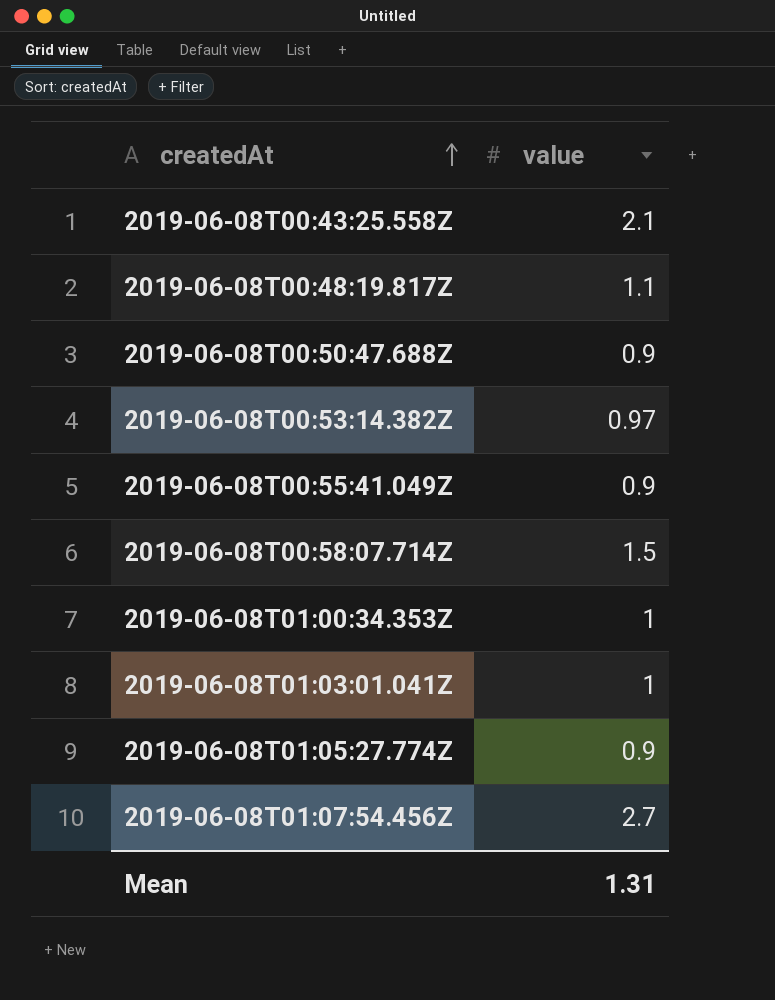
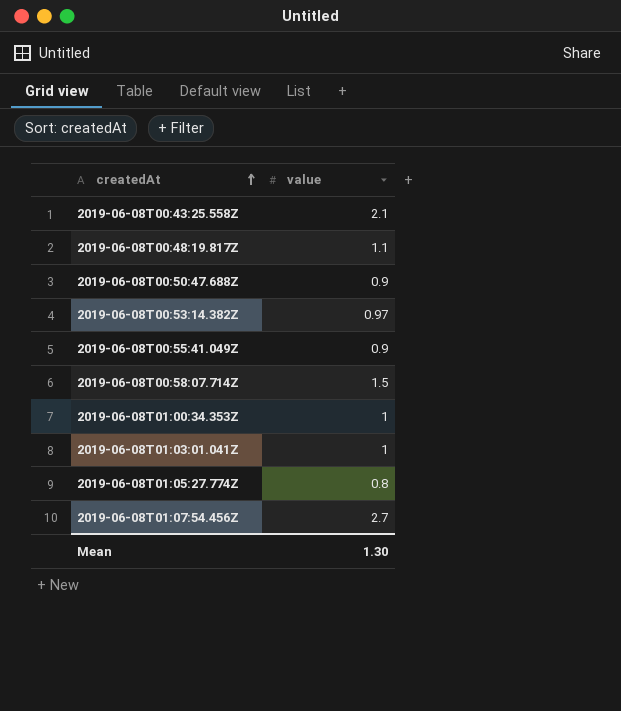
2019-06-08T01:05:27.774Z | value: 0.9 -> 0.8
Mean | value: 1.31 -> 1.30

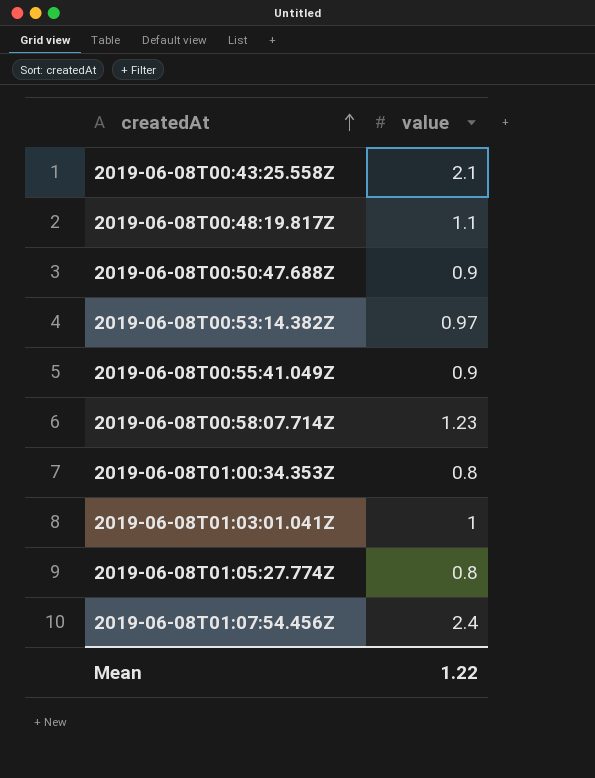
2019-06-08T00:58:07.714Z | value: 1.5 -> 1.23
2019-06-08T01:00:34.353Z | value: 1 -> 0.8
2019-06-08T01:07:54.456Z | value: 2.7 -> 2.4
Mean | value: 1.30 -> 1.22

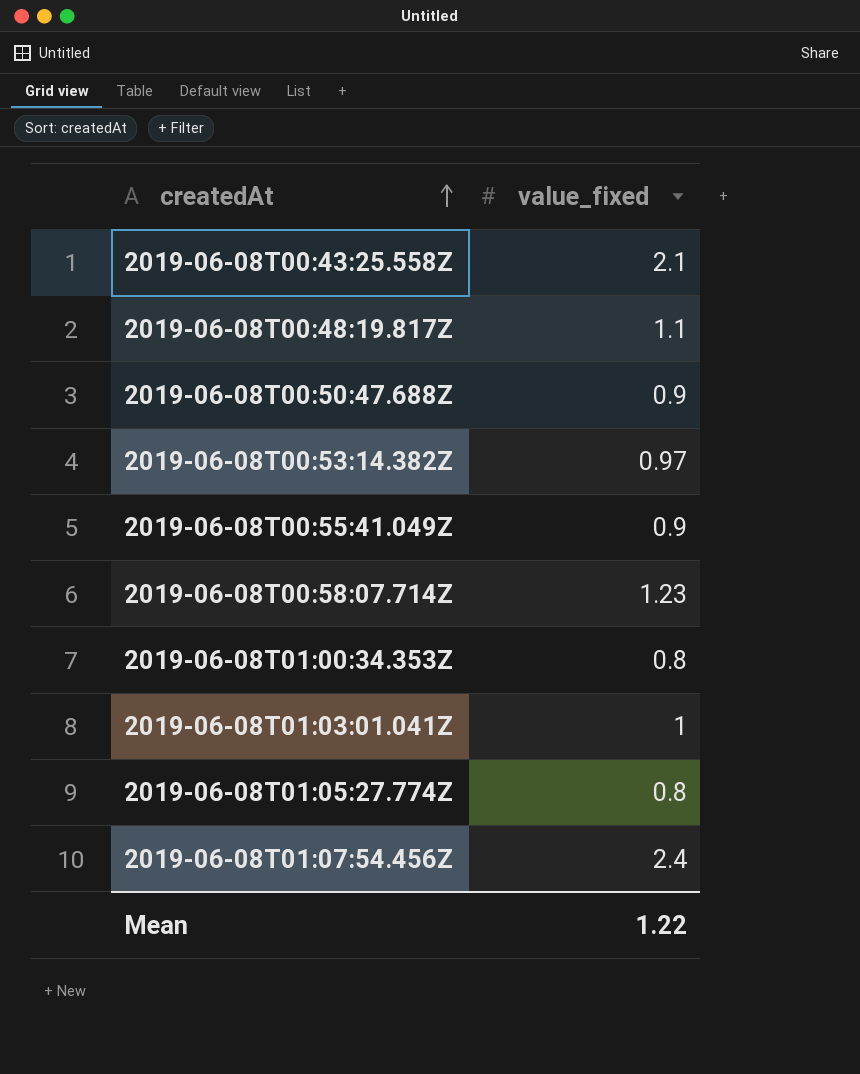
column name: value -> value_fixed

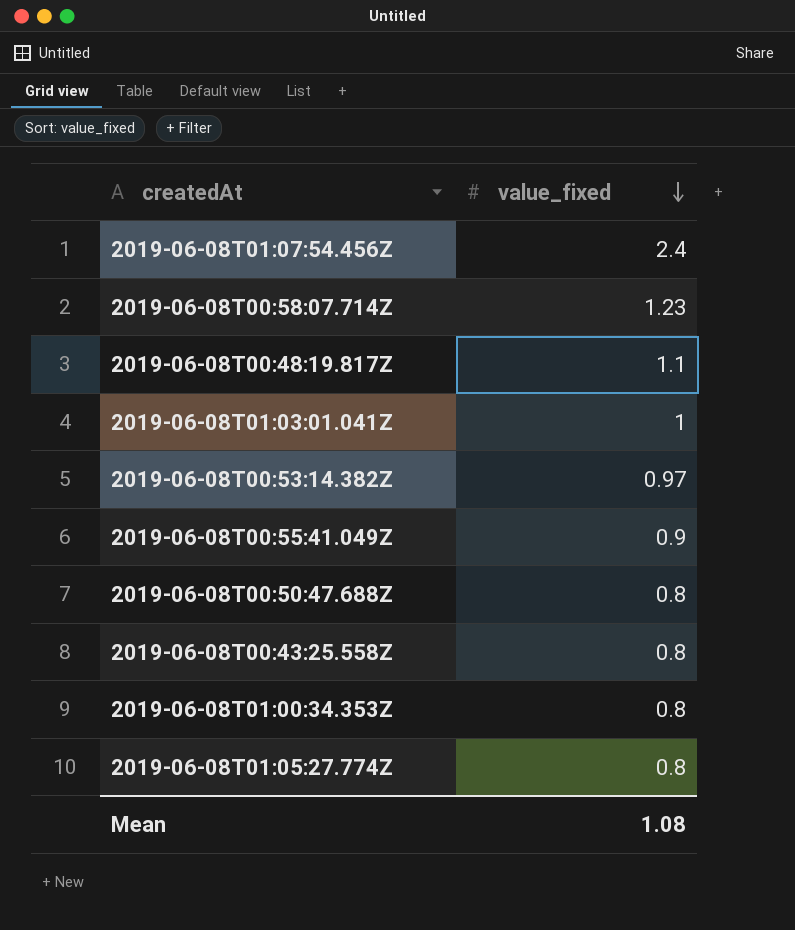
row order: createdAt ascending -> value_fixed descending
2019-06-08T00:50:47.688Z | value_fixed: 0.9 -> 0.8
2019-06-08T00:43:25.558Z | value_fixed: 2.1 -> 0.8
Mean | value_fixed: 1.22 -> 1.08

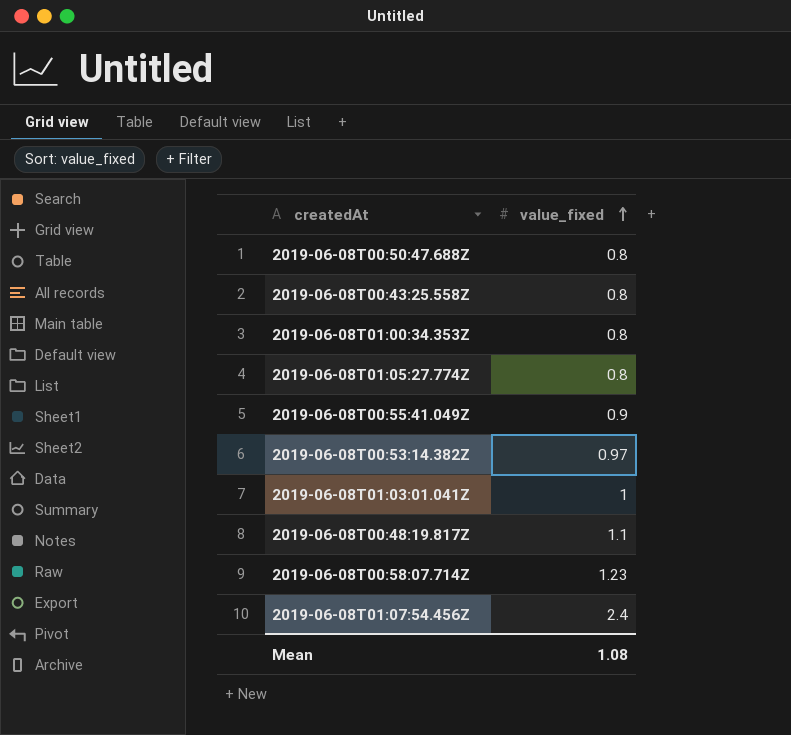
row order: value_fixed descending -> value_fixed ascending

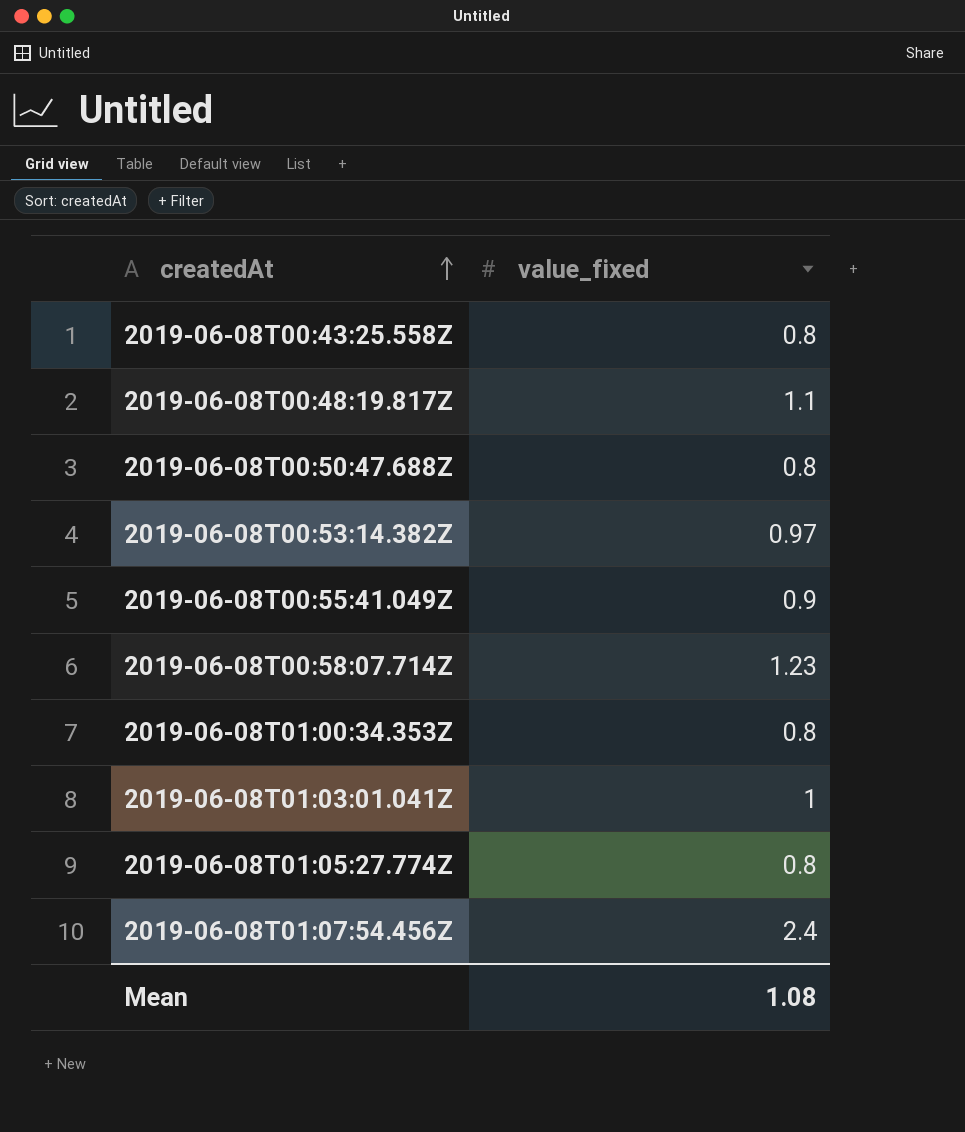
row order: value_fixed ascending -> createdAt ascending

